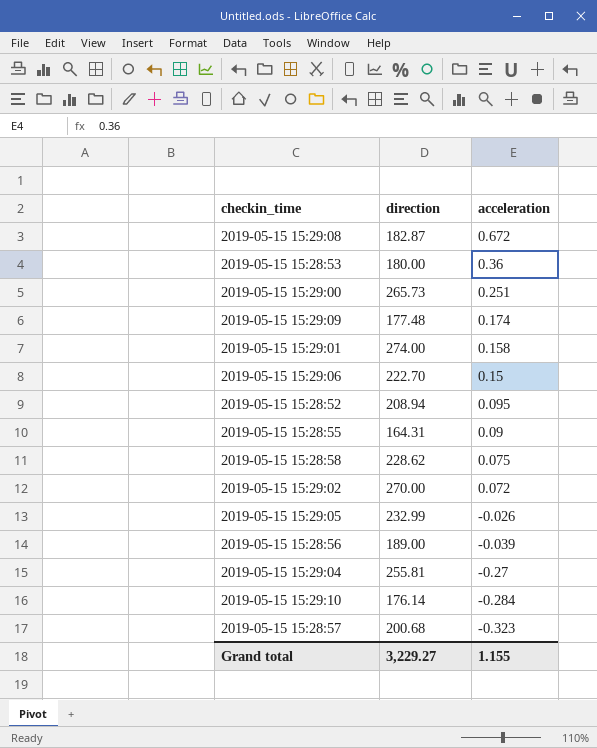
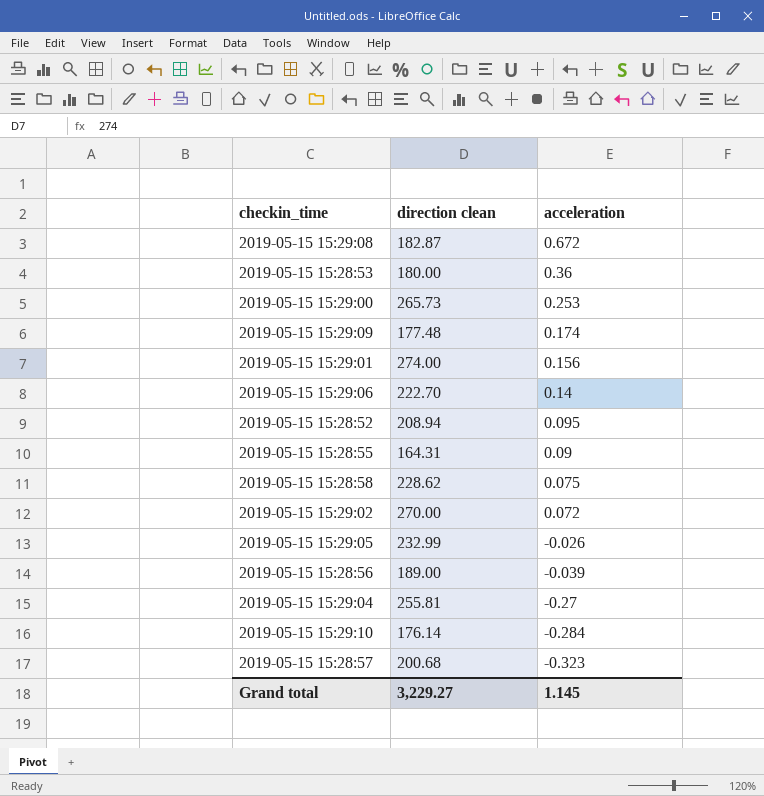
column name: direction -> direction clean
2019-05-15 15:29:00 | acceleration: 0.251 -> 0.253
2019-05-15 15:29:01 | acceleration: 0.158 -> 0.156
2019-05-15 15:29:06 | acceleration: 0.15 -> 0.14
Grand total | acceleration: 1.155 -> 1.145

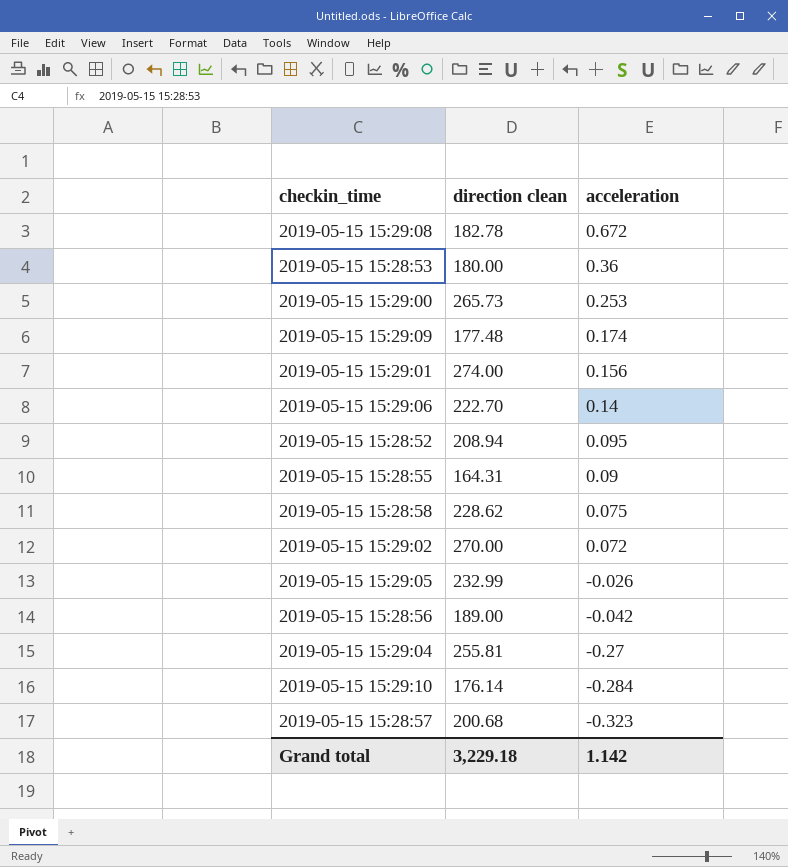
2019-05-15 15:29:08 | direction clean: 182.87 -> 182.78
2019-05-15 15:28:56 | acceleration: -0.039 -> -0.042
Grand total | direction clean: 3,229.27 -> 3,229.18
Grand total | acceleration: 1.145 -> 1.142

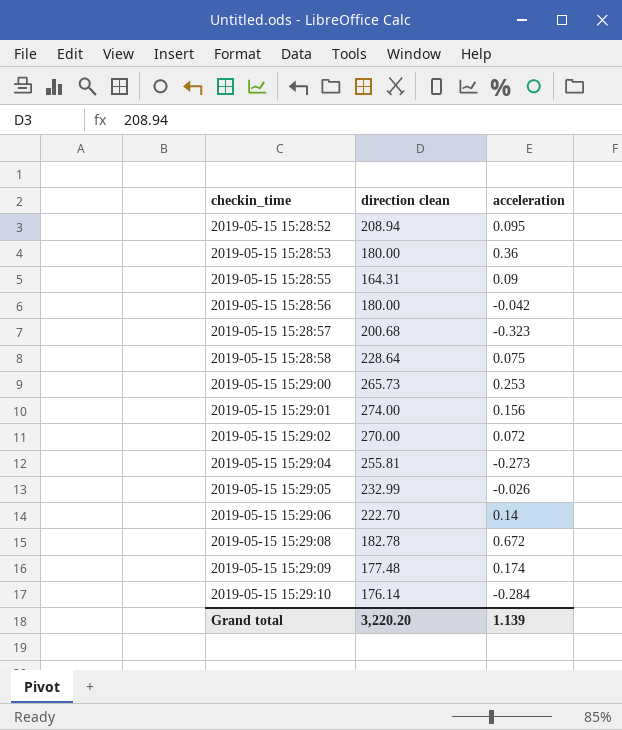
row order: acceleration descending -> checkin_time ascending
2019-05-15 15:28:56 | direction clean: 189.00 -> 180.00
2019-05-15 15:28:58 | direction clean: 228.62 -> 228.64
2019-05-15 15:29:04 | acceleration: -0.27 -> -0.273
Grand total | direction clean: 3,229.18 -> 3,220.20
Grand total | acceleration: 1.142 -> 1.139

